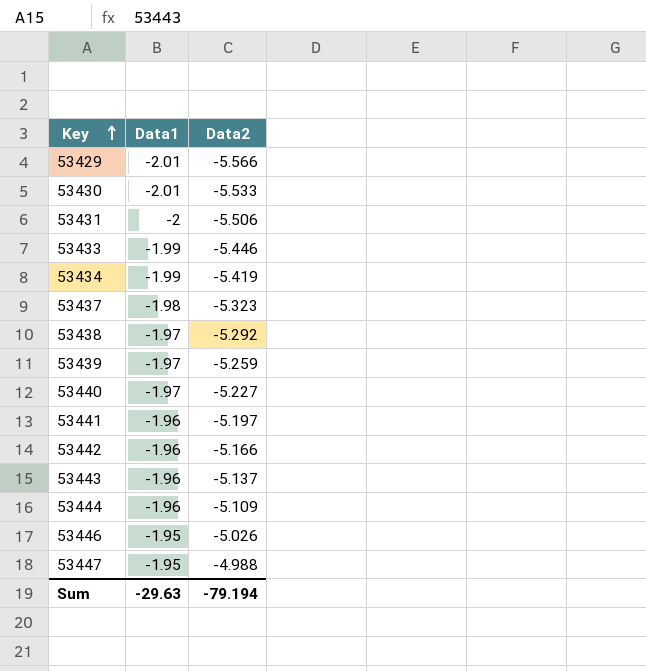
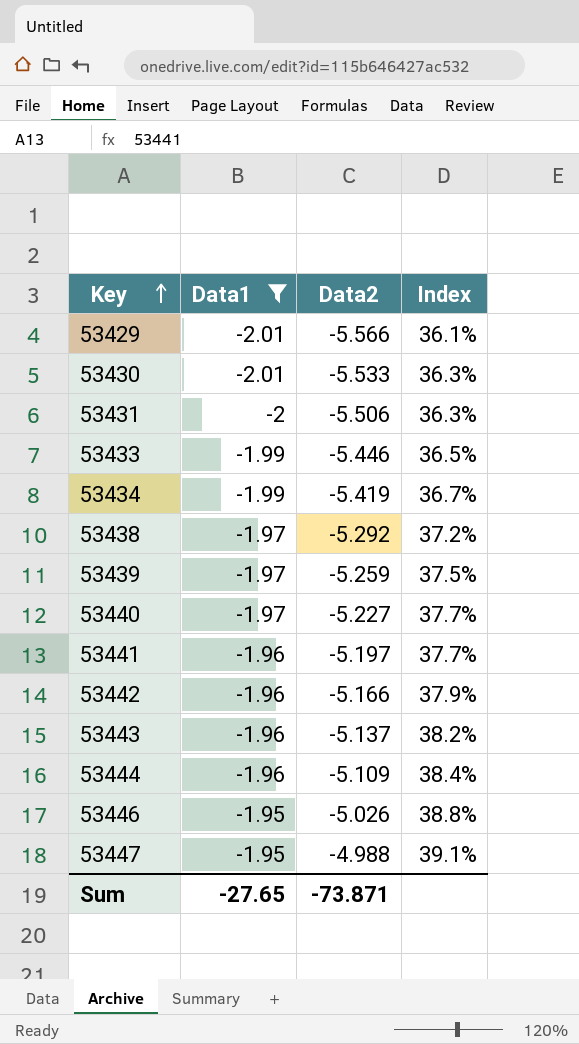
filter: none -> Data1 != -1.98
column Index | formula: none -> [Data1] / [Data2]
Sum | Data1: -29.63 -> -27.65
Sum | Data2: -79.194 -> -73.871

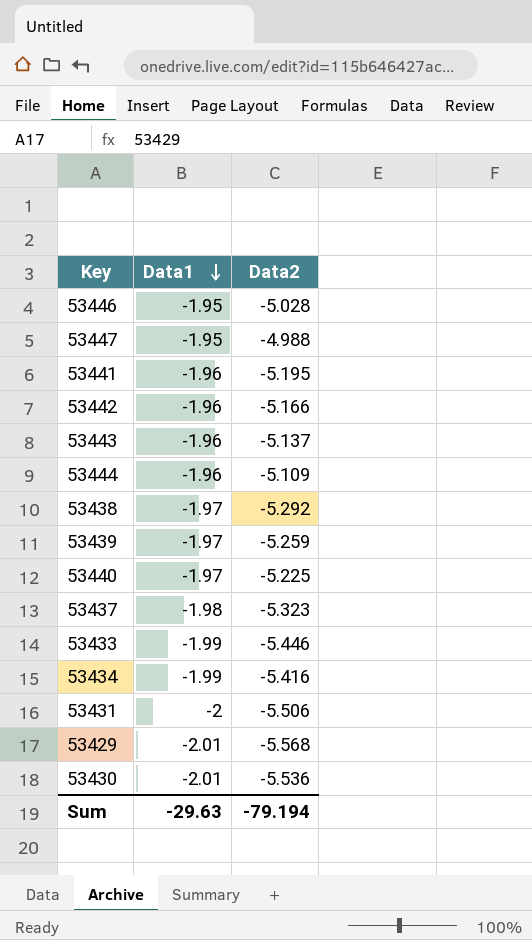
filter: Data1 != -1.98 -> none
row order: Key ascending -> Data1 descending
column Index | formula: [Data1] / [Data2] -> none
53446 | Data2: -5.026 -> -5.028
53441 | Data2: -5.197 -> -5.195
53440 | Data2: -5.227 -> -5.225
53434 | Data2: -5.419 -> -5.416
53429 | Data2: -5.566 -> -5.568
53430 | Data2: -5.533 -> -5.536
Sum | Data1: -27.65 -> -29.63
Sum | Data2: -73.871 -> -79.194

